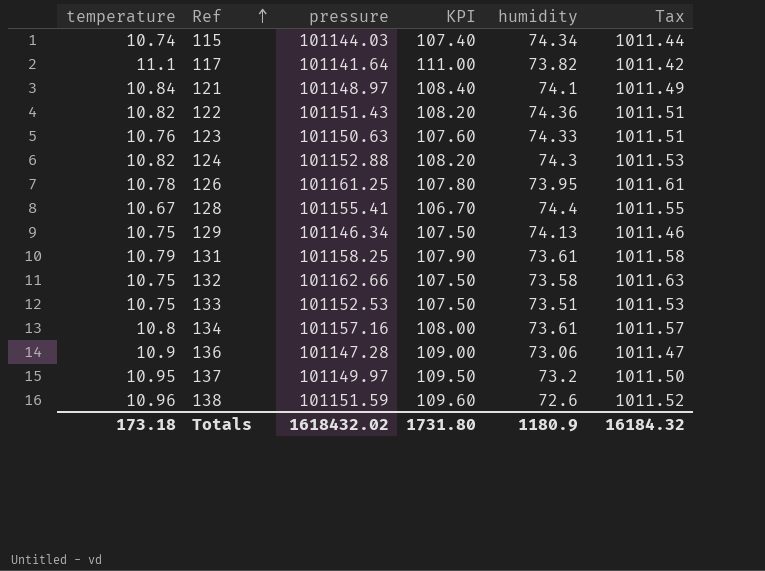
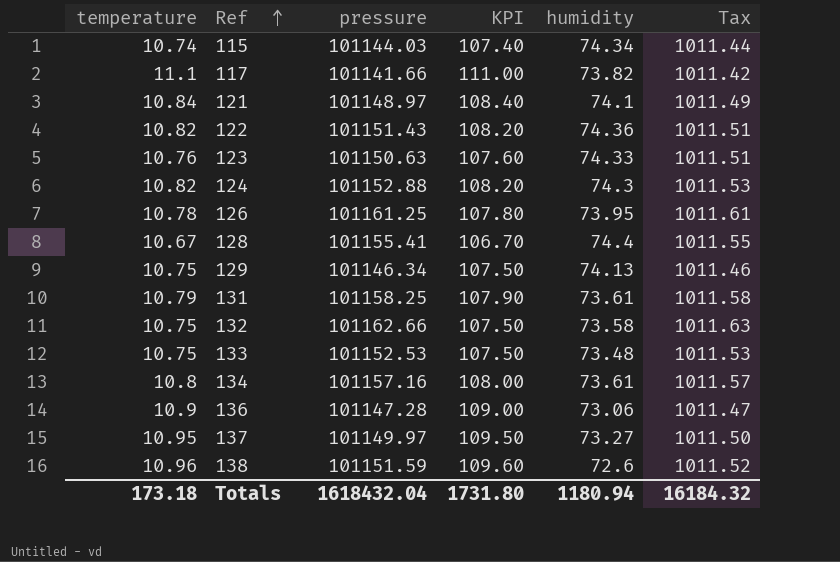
117 | pressure: 101141.64 -> 101141.66
133 | humidity: 73.51 -> 73.48
137 | humidity: 73.2 -> 73.27
Totals | pressure: 1618432.02 -> 1618432.04
Totals | humidity: 1180.9 -> 1180.94

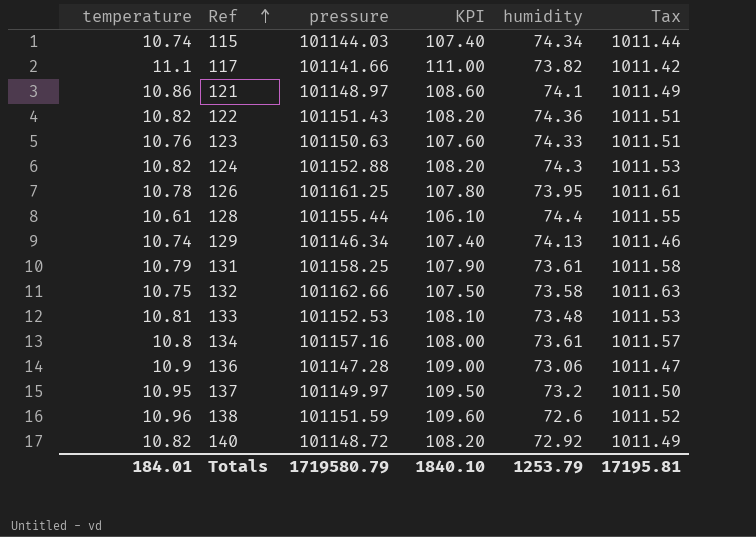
121 | temperature: 10.84 -> 10.86
121 | KPI: 108.40 -> 108.60
128 | temperature: 10.67 -> 10.61
128 | pressure: 101155.41 -> 101155.44
128 | KPI: 106.70 -> 106.10
129 | temperature: 10.75 -> 10.74
129 | KPI: 107.50 -> 107.40
133 | temperature: 10.75 -> 10.81
133 | KPI: 107.50 -> 108.10
137 | humidity: 73.27 -> 73.2
row 140: none -> 10.82 | 101148.72 | 108.20 | 72.92 | 1011.49
Totals | temperature: 173.18 -> 184.01
Totals | pressure: 1618432.04 -> 1719580.79
Totals | KPI: 1731.80 -> 1840.10
Totals | humidity: 1180.94 -> 1253.79
Totals | Tax: 16184.32 -> 17195.81

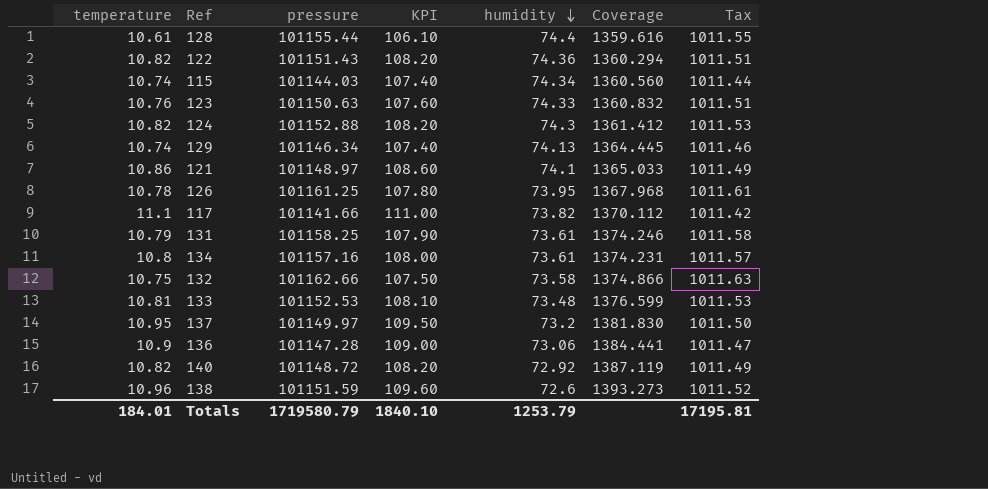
row order: Ref ascending -> humidity descending
column Coverage | formula: none -> [pressure] / [humidity]

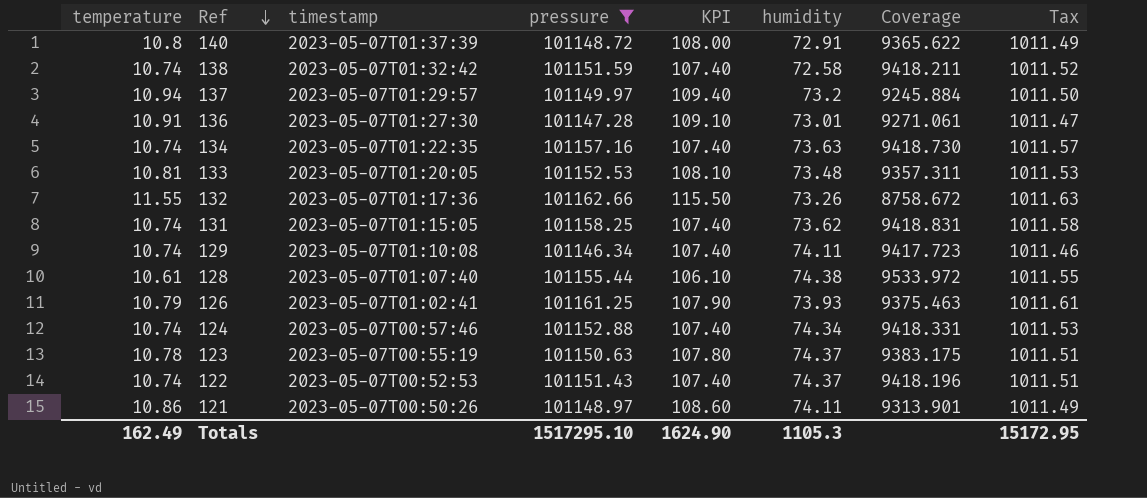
filter: none -> pressure >= 101146.34
row order: humidity descending -> Ref descending
column timestamp | position: none -> 3
column Coverage | formula: [pressure] / [humidity] -> [pressure] / [temperature]
140 | temperature: 10.82 -> 10.8
140 | KPI: 108.20 -> 108.00
140 | humidity: 72.92 -> 72.91
138 | temperature: 10.96 -> 10.74
138 | KPI: 109.60 -> 107.40
138 | humidity: 72.6 -> 72.58
137 | temperature: 10.95 -> 10.94
137 | KPI: 109.50 -> 109.40
136 | temperature: 10.9 -> 10.91
136 | KPI: 109.00 -> 109.10
136 | humidity: 73.06 -> 73.01
134 | temperature: 10.8 -> 10.74
134 | KPI: 108.00 -> 107.40
134 | humidity: 73.61 -> 73.63
132 | temperature: 10.75 -> 11.55
132 | KPI: 107.50 -> 115.50
132 | humidity: 73.58 -> 73.26
131 | temperature: 10.79 -> 10.74
131 | KPI: 107.90 -> 107.40
131 | humidity: 73.61 -> 73.62
129 | humidity: 74.13 -> 74.11
128 | humidity: 74.4 -> 74.38
126 | temperature: 10.78 -> 10.79
126 | KPI: 107.80 -> 107.90
126 | humidity: 73.95 -> 73.93
124 | temperature: 10.82 -> 10.74
124 | KPI: 108.20 -> 107.40
124 | humidity: 74.3 -> 74.34
123 | temperature: 10.76 -> 10.78
123 | KPI: 107.60 -> 107.80
123 | humidity: 74.33 -> 74.37
122 | temperature: 10.82 -> 10.74
122 | KPI: 108.20 -> 107.40
122 | humidity: 74.36 -> 74.37
121 | humidity: 74.1 -> 74.11
Totals | temperature: 184.01 -> 162.49
Totals | pressure: 1719580.79 -> 1517295.10
Totals | KPI: 1840.10 -> 1624.90
Totals | humidity: 1253.79 -> 1105.3
Totals | Tax: 17195.81 -> 15172.95

